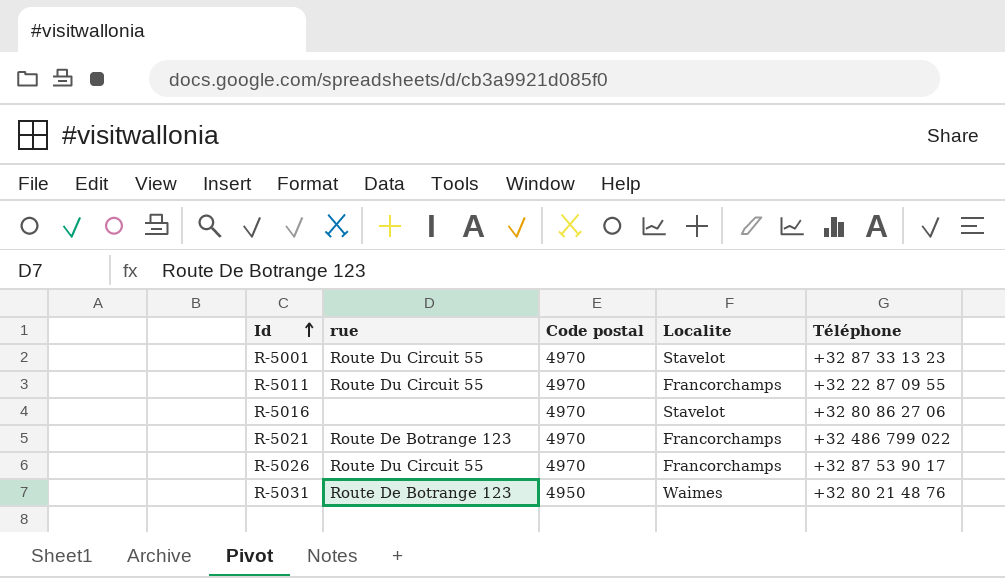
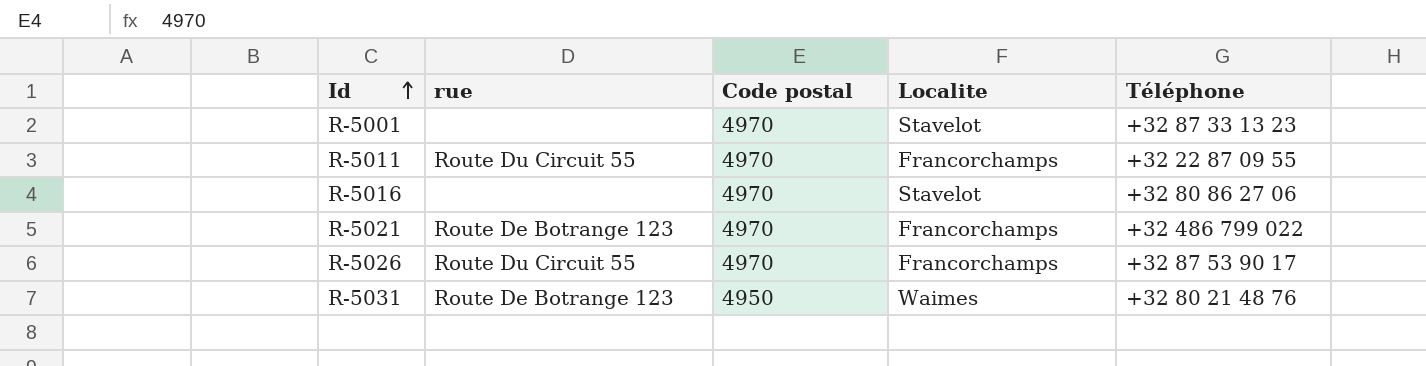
R-5001 | rue: Route Du Circuit 55 -> none

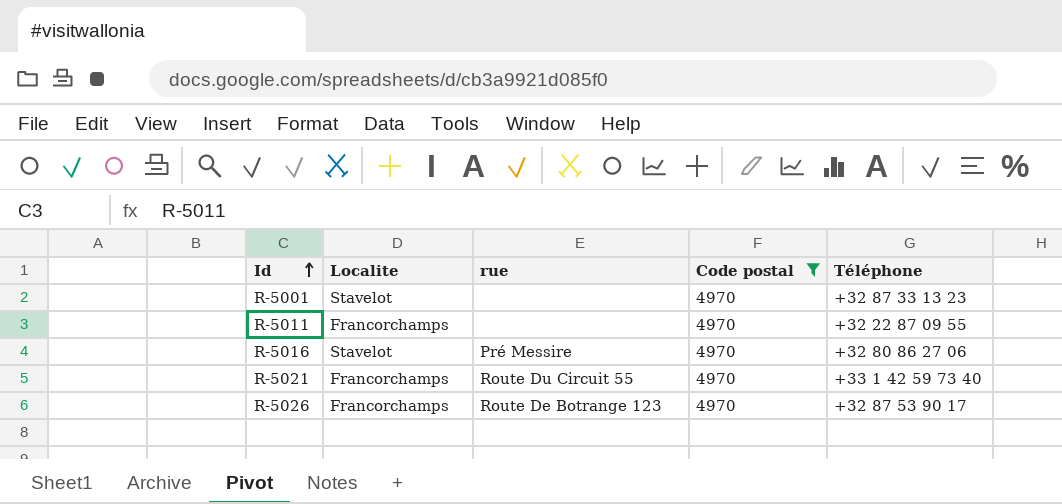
filter: none -> Code postal = 4970
column Localite | position: 4 -> 2
R-5011 | rue: Route Du Circuit 55 -> none
R-5016 | rue: none -> Pré Messire
R-5021 | rue: Route De Botrange 123 -> Route Du Circuit 55
R-5021 | Téléphone: +32 486 799 022 -> +33 1 42 59 73 40
R-5026 | rue: Route Du Circuit 55 -> Route De Botrange 123

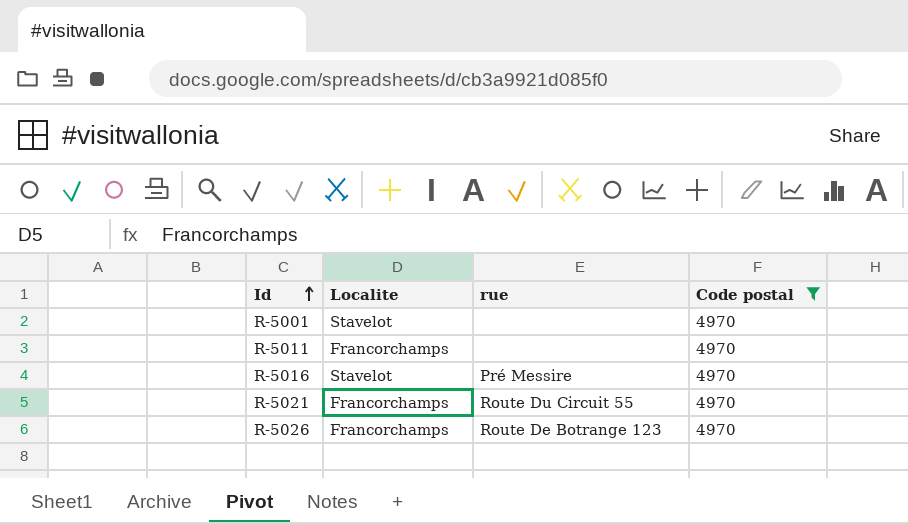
column Téléphone | position: 5 -> none

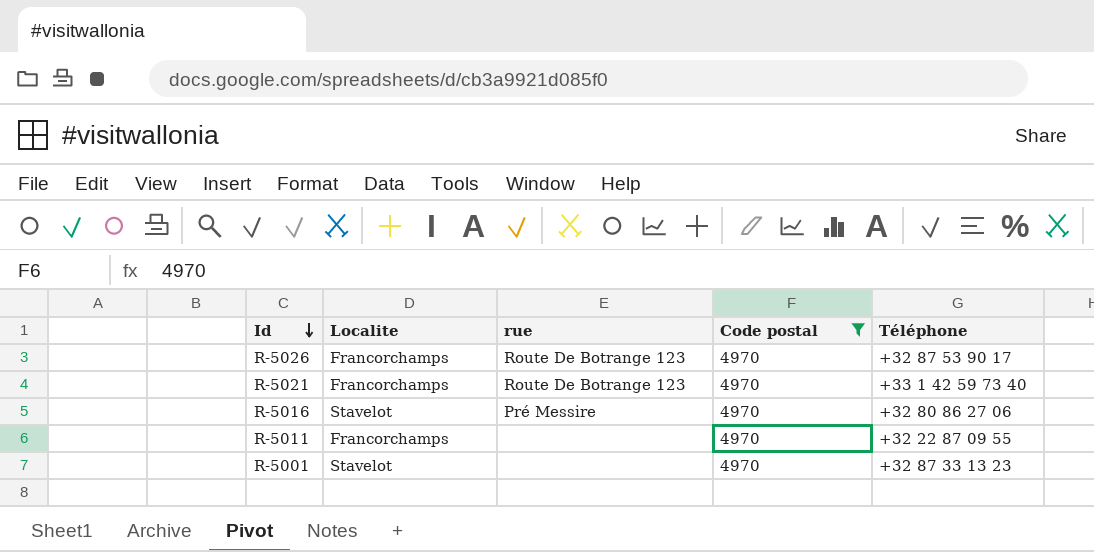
row order: Id ascending -> Id descending
column Téléphone | position: none -> 5
R-5021 | rue: Route Du Circuit 55 -> Route De Botrange 123

